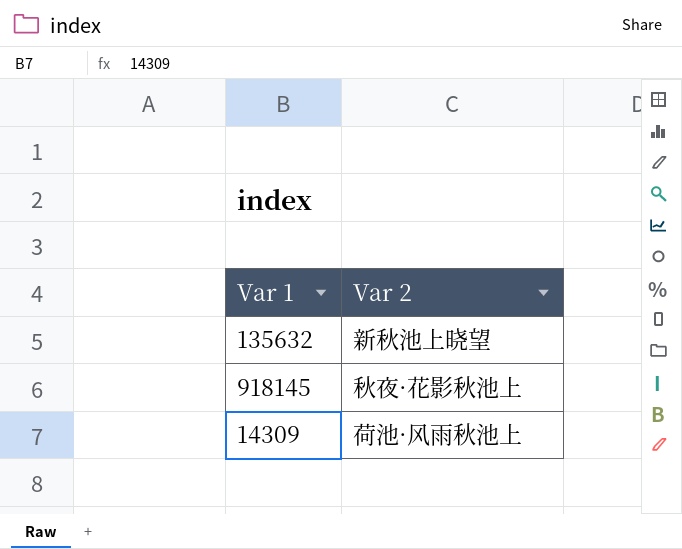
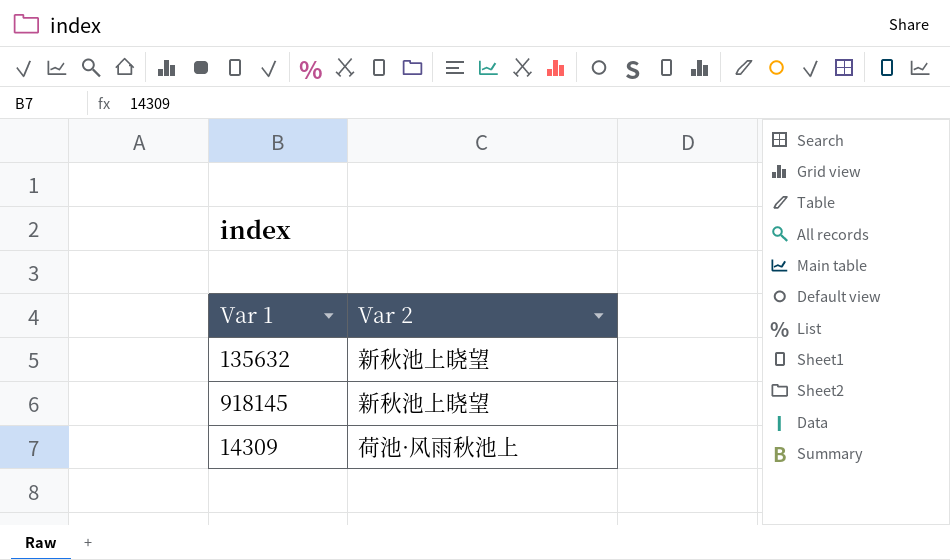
918145 | Var 2: 秋夜·花影秋池上 -> 新秋池上晓望

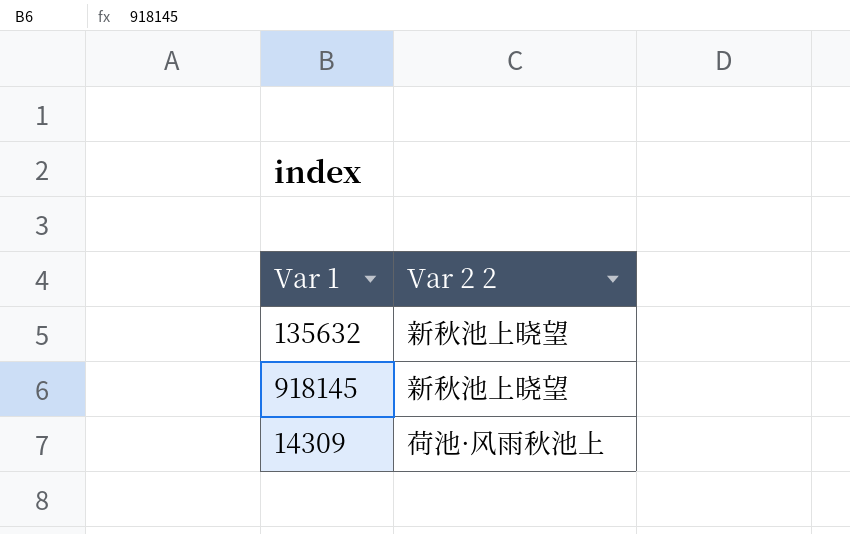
column name: Var 2 -> Var 2 2

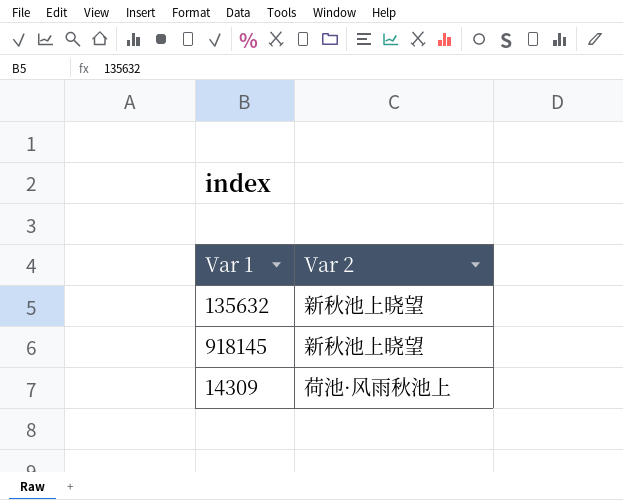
column name: Var 2 2 -> Var 2

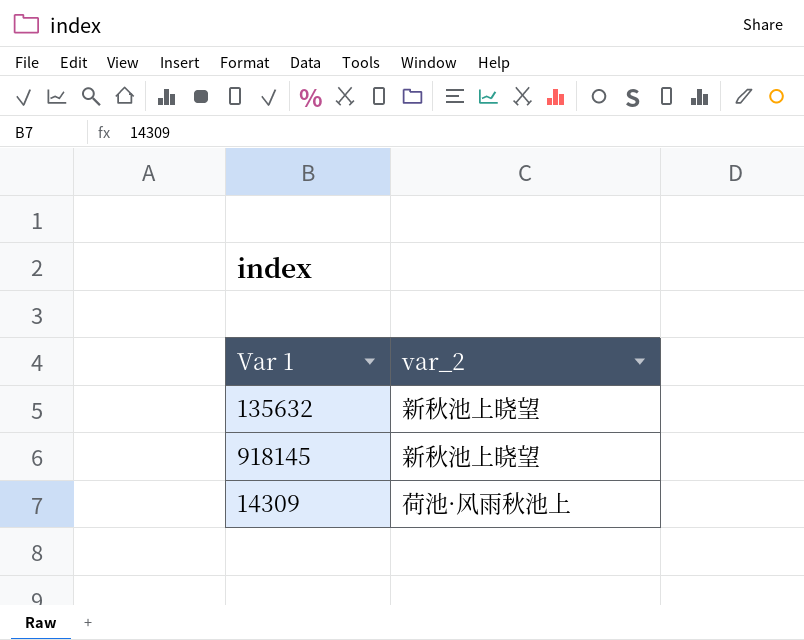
column name: Var 2 -> var_2

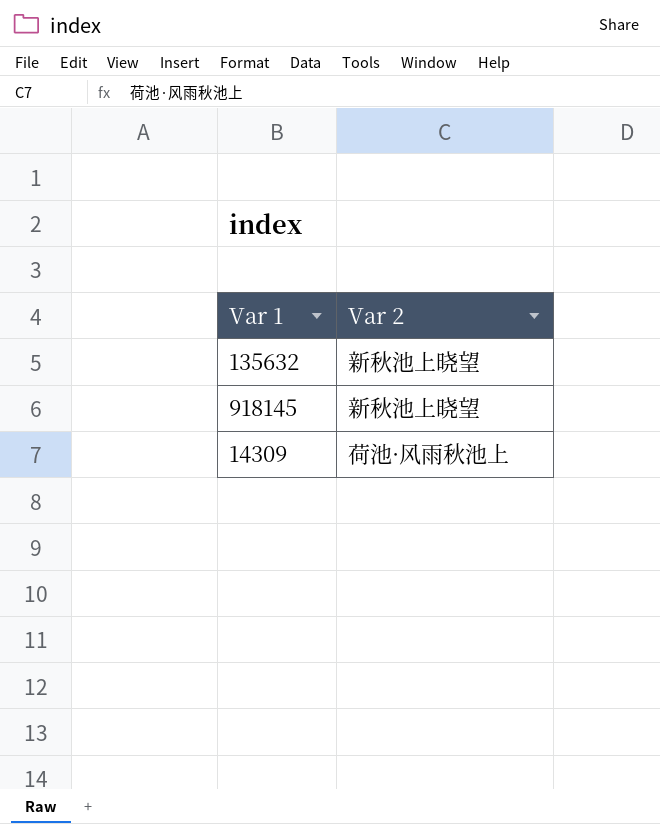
column name: var_2 -> Var 2

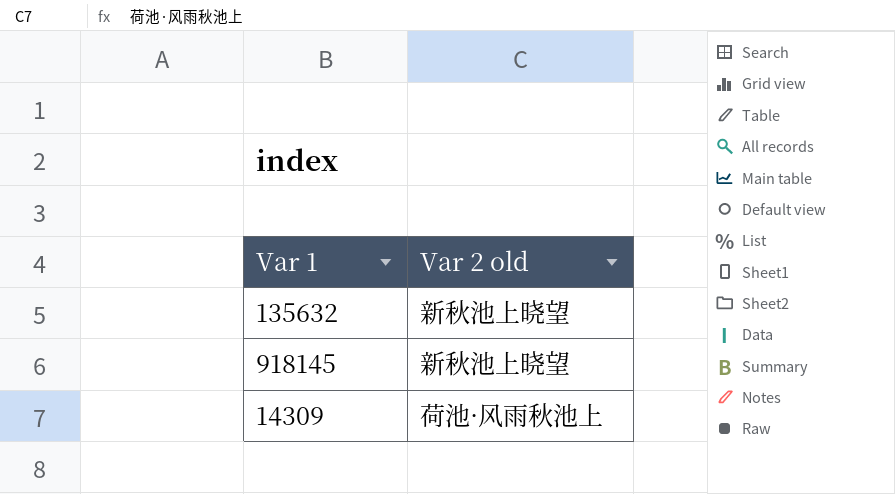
column name: Var 2 -> Var 2 old

